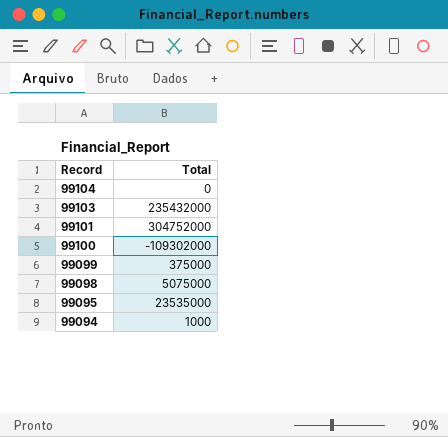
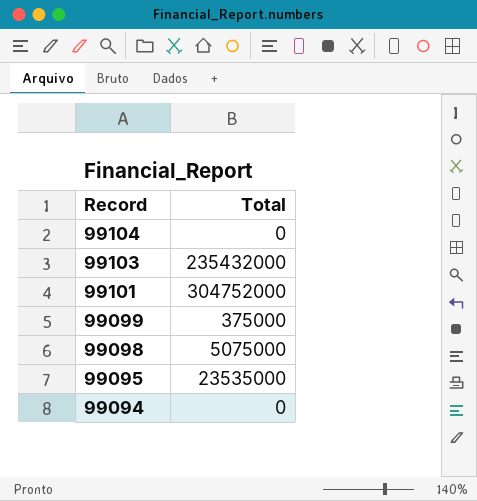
row 99100: -109302000 -> none
99094 | Total: 1000 -> 0

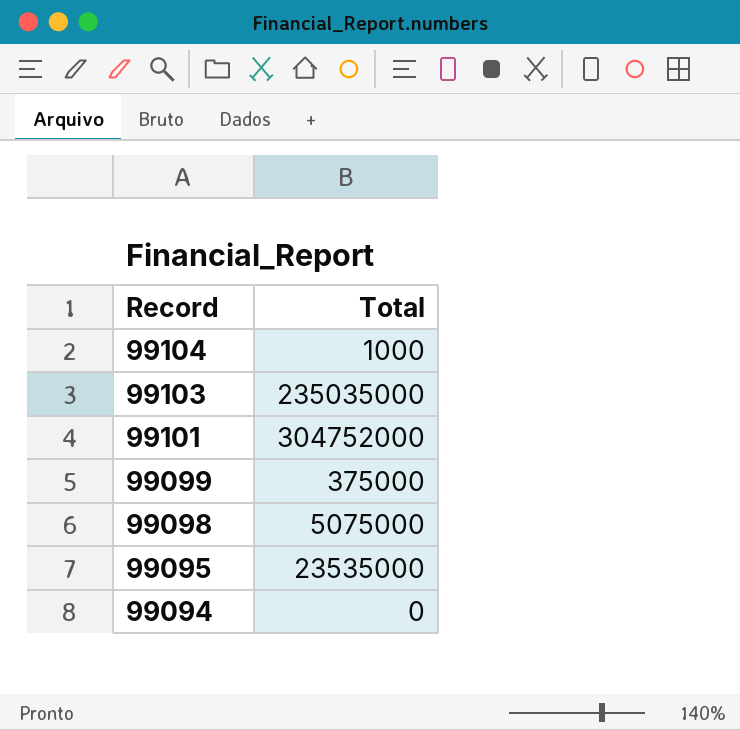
99104 | Total: 0 -> 1000
99103 | Total: 235432000 -> 235035000

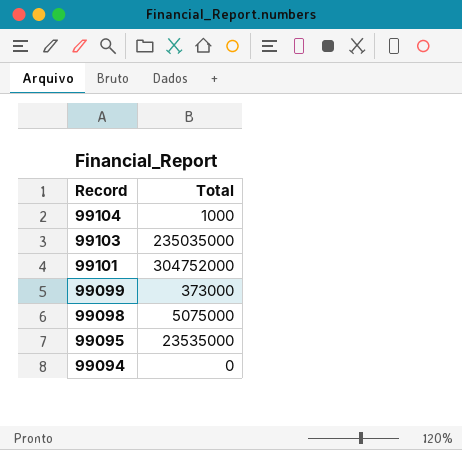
99099 | Total: 375000 -> 373000

